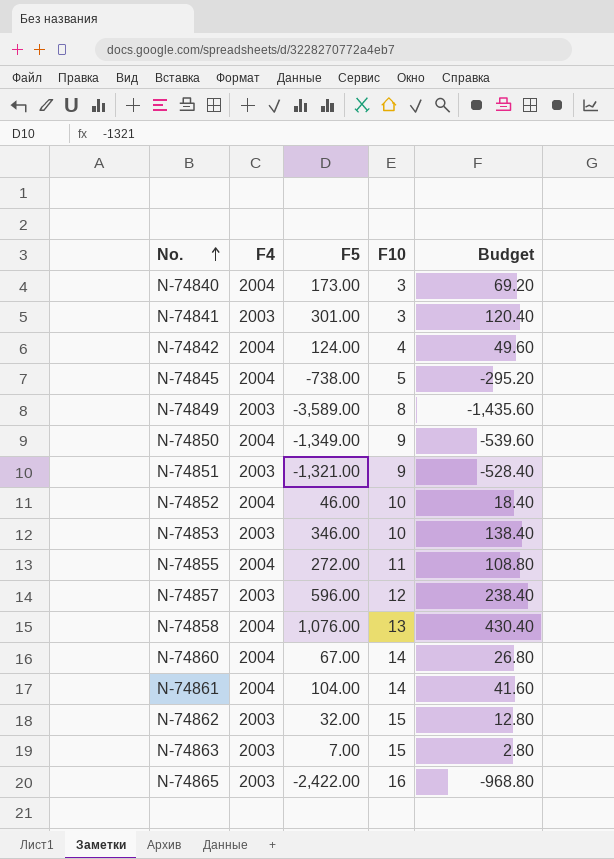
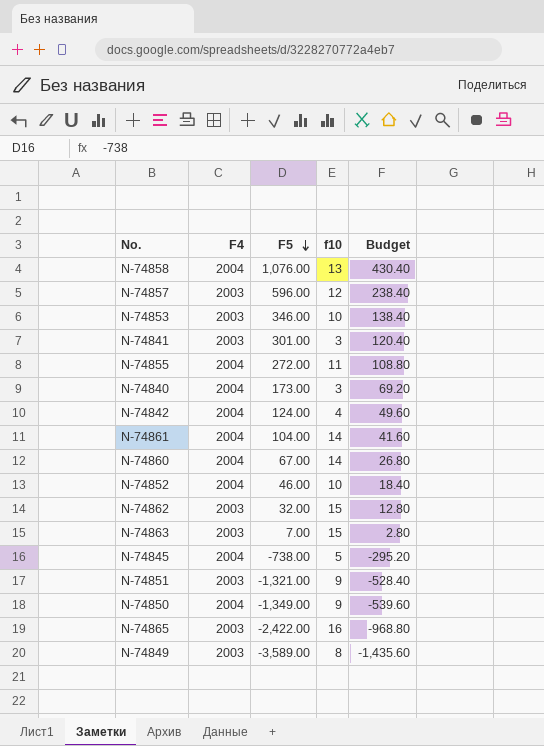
row order: No. ascending -> F5 descending
column name: F10 -> f10

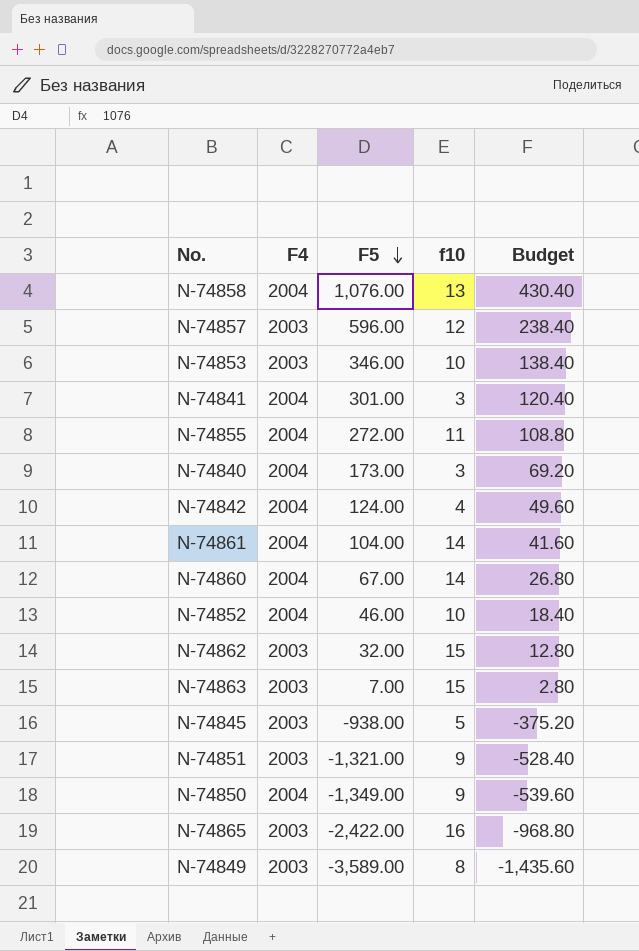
N-74841 | F4: 2003 -> 2004
N-74845 | F4: 2004 -> 2003
N-74845 | F5: -738.00 -> -938.00
N-74845 | Budget: -295.20 -> -375.20

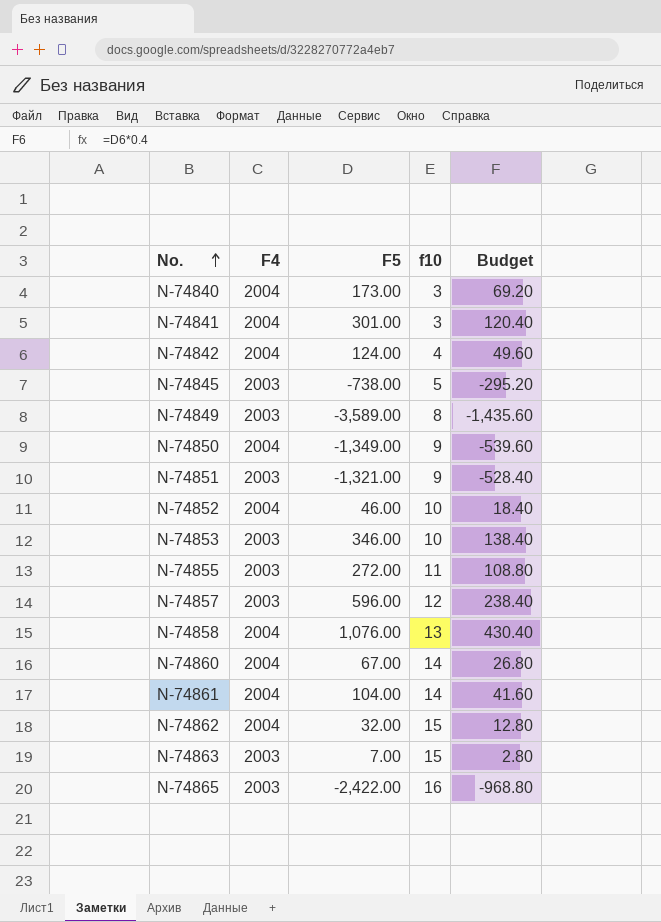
row order: F5 descending -> No. ascending
N-74845 | F5: -938.00 -> -738.00
N-74845 | Budget: -375.20 -> -295.20
N-74855 | F4: 2004 -> 2003
N-74862 | F4: 2003 -> 2004

